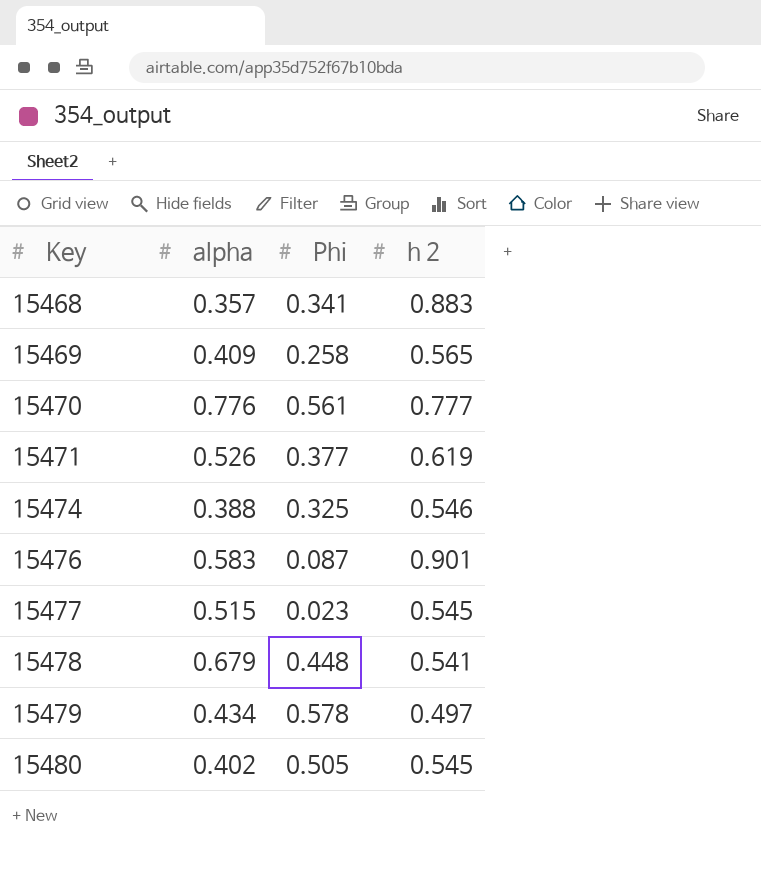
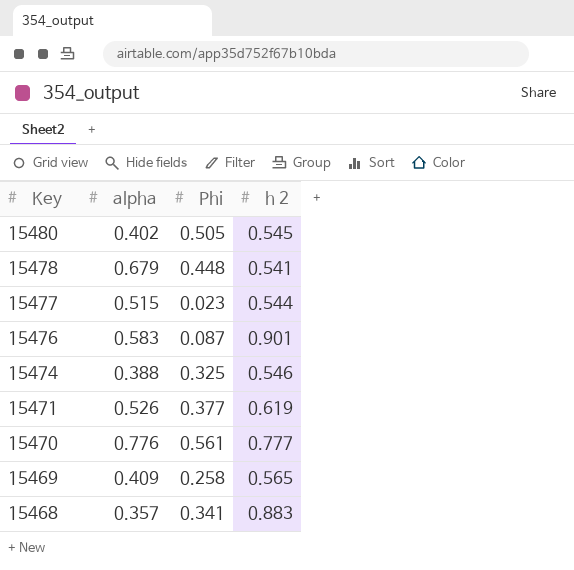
row order: Key ascending -> Key descending
row 15479: 0.434 | 0.578 | 0.497 -> none
15477 | h 2: 0.545 -> 0.544

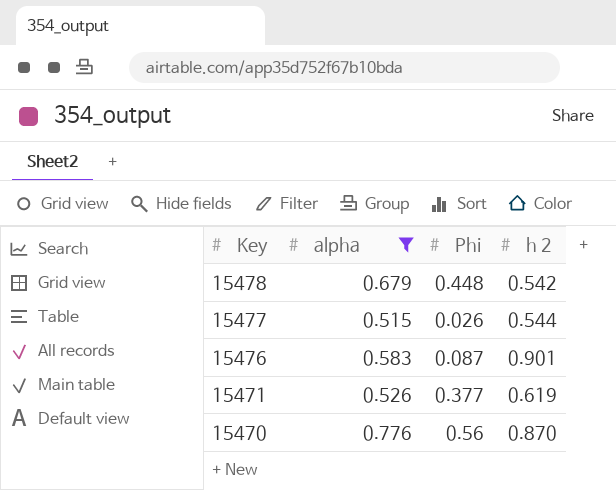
filter: none -> alpha >= 0.515
15478 | h 2: 0.541 -> 0.542
15477 | Phi: 0.023 -> 0.026
15470 | Phi: 0.561 -> 0.56
15470 | h 2: 0.777 -> 0.870

